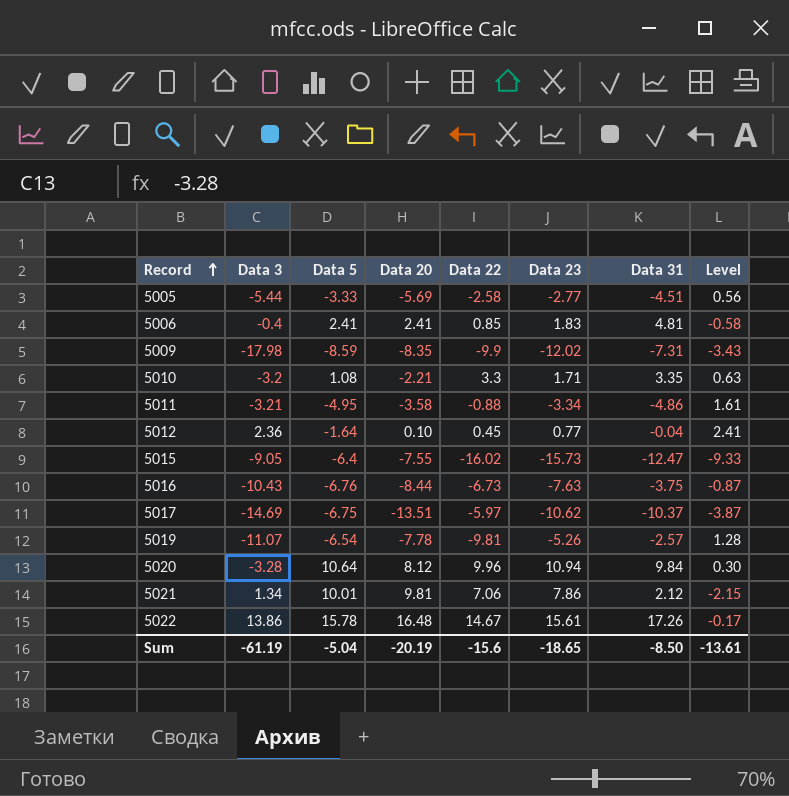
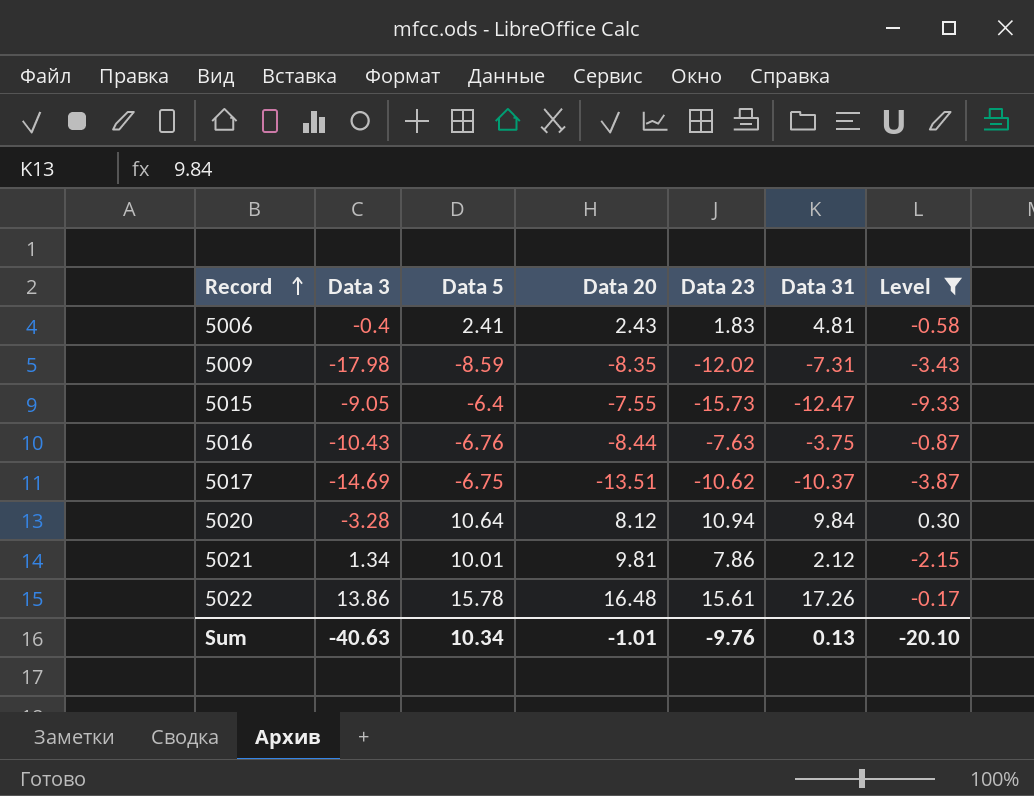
filter: none -> Level <= 0.30
column Data 22 | position: 5 -> none
5006 | Data 20: 2.41 -> 2.43
Sum | Data 3: -61.19 -> -40.63
Sum | Data 5: -5.04 -> 10.34
Sum | Data 20: -20.19 -> -1.01
Sum | Data 23: -18.65 -> -9.76
Sum | Data 31: -8.50 -> 0.13
Sum | Level: -13.61 -> -20.10

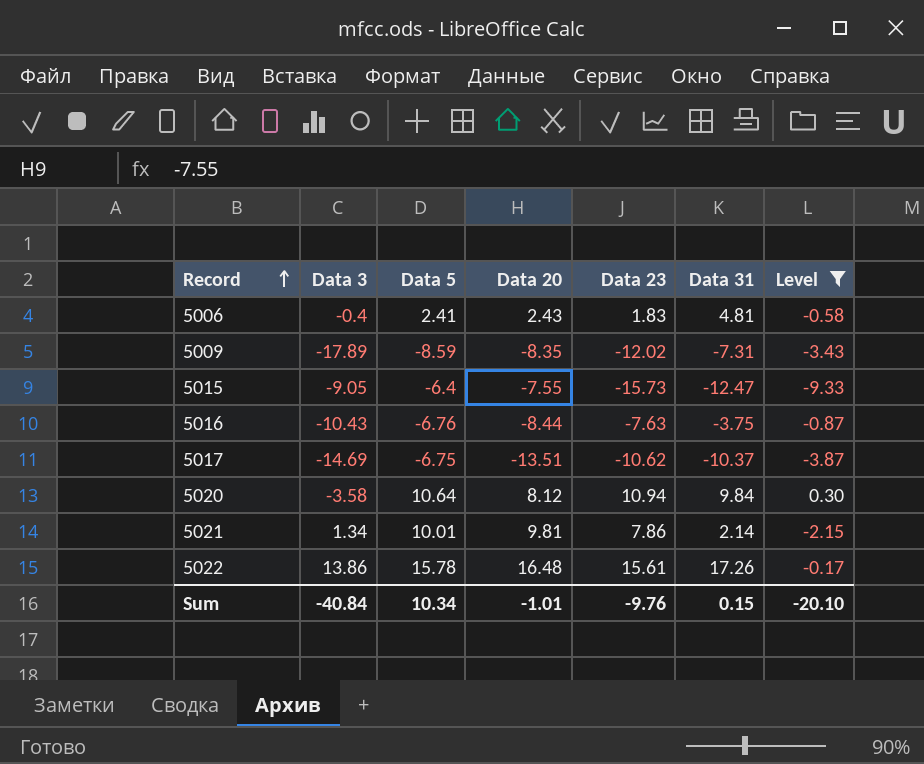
5009 | Data 3: -17.98 -> -17.89
5020 | Data 3: -3.28 -> -3.58
5021 | Data 31: 2.12 -> 2.14
Sum | Data 3: -40.63 -> -40.84
Sum | Data 31: 0.13 -> 0.15

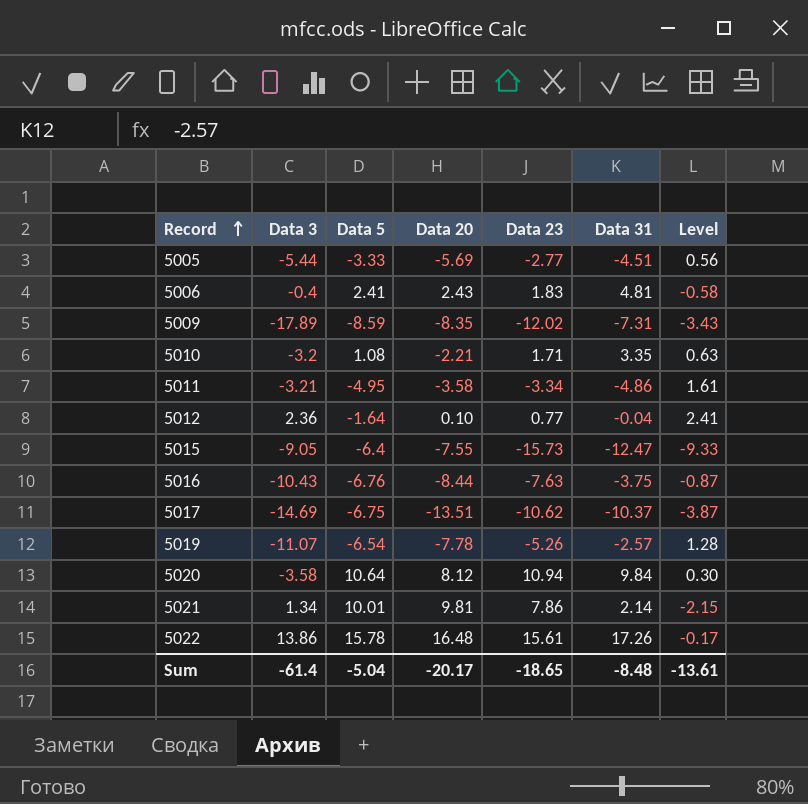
filter: Level <= 0.30 -> none
Sum | Data 3: -40.84 -> -61.4
Sum | Data 5: 10.34 -> -5.04
Sum | Data 20: -1.01 -> -20.17
Sum | Data 23: -9.76 -> -18.65
Sum | Data 31: 0.15 -> -8.48
Sum | Level: -20.10 -> -13.61

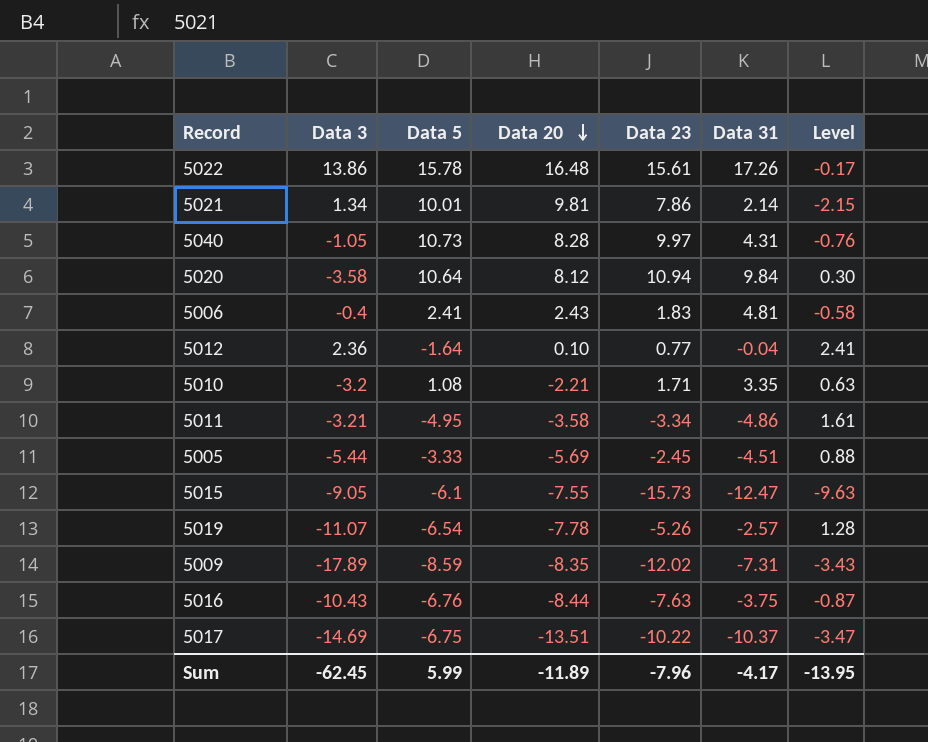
row order: Record ascending -> Data 20 descending
row 5040: none -> -1.05 | 10.73 | 8.28 | 9.97 | 4.31 | -0.76
5005 | Data 23: -2.77 -> -2.45
5005 | Level: 0.56 -> 0.88
5015 | Data 5: -6.4 -> -6.1
5015 | Level: -9.33 -> -9.63
5017 | Data 23: -10.62 -> -10.22
5017 | Level: -3.87 -> -3.47
Sum | Data 3: -61.4 -> -62.45
Sum | Data 5: -5.04 -> 5.99
Sum | Data 20: -20.17 -> -11.89
Sum | Data 23: -18.65 -> -7.96
Sum | Data 31: -8.48 -> -4.17
Sum | Level: -13.61 -> -13.95

